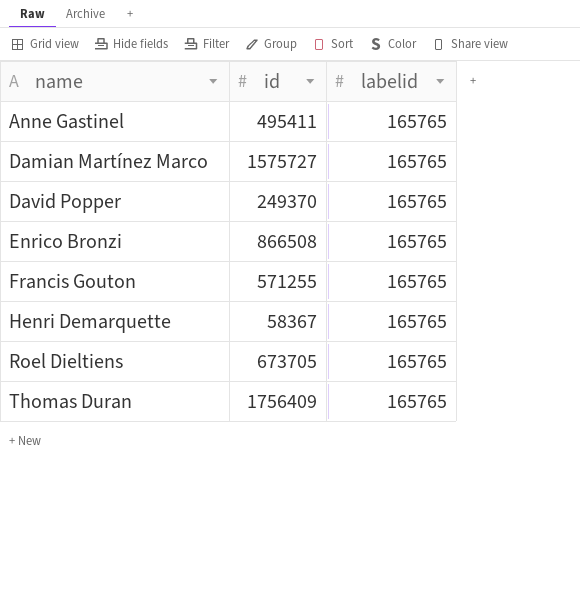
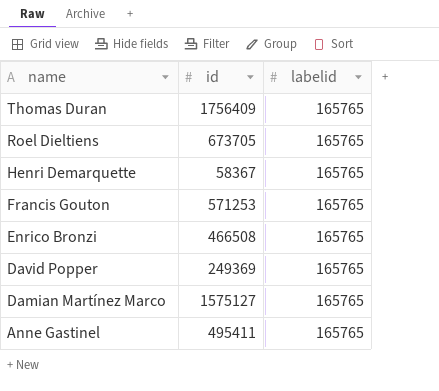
row order: name ascending -> name descending
Francis Gouton | id: 571255 -> 571253
Enrico Bronzi | id: 866508 -> 466508
David Popper | id: 249370 -> 249369
Damian Martínez Marco | id: 1575727 -> 1575127

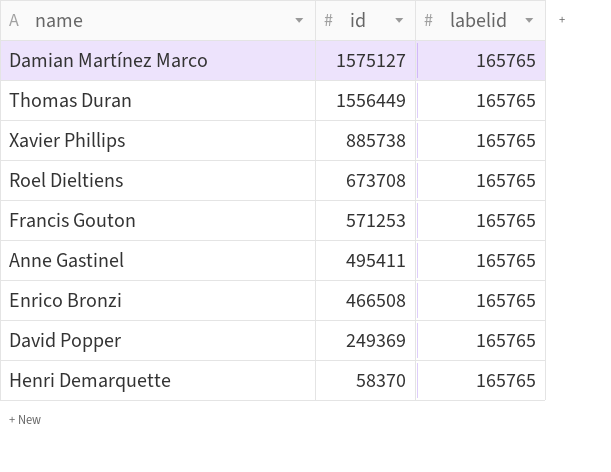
row order: name descending -> id descending
Thomas Duran | id: 1756409 -> 1556449
row Xavier Phillips: none -> 885738 | 165765
Roel Dieltiens | id: 673705 -> 673708
Henri Demarquette | id: 58367 -> 58370

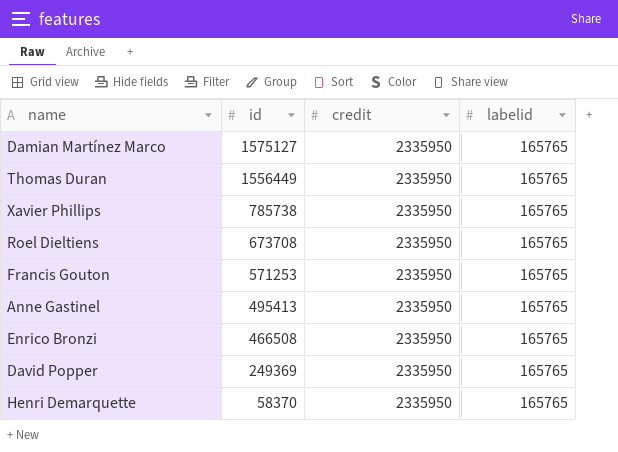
column credit | position: none -> 3
Xavier Phillips | id: 885738 -> 785738
Anne Gastinel | id: 495411 -> 495413

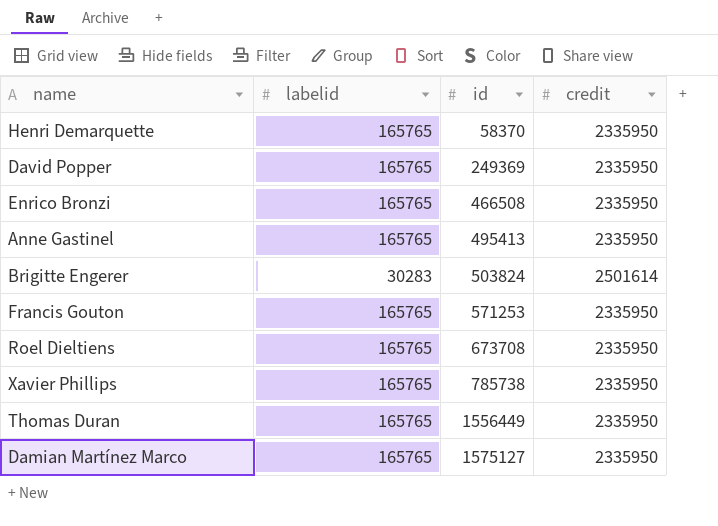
row order: id descending -> id ascending
column labelid | position: 4 -> 2
row Brigitte Engerer: none -> 30283 | 503824 | 2501614

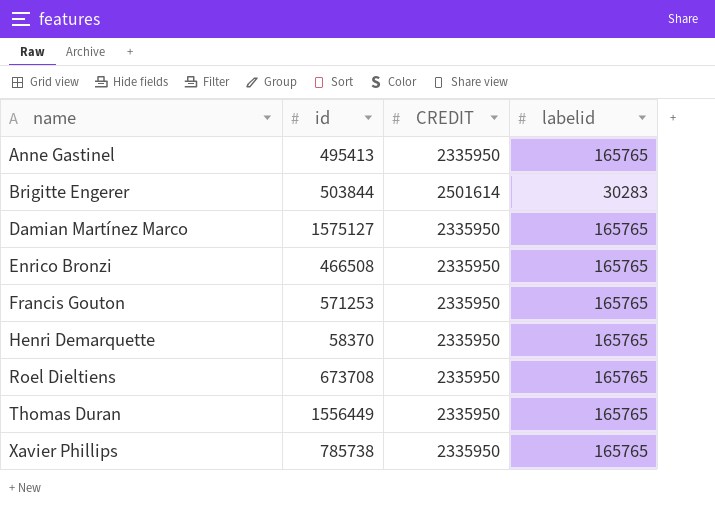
row order: id ascending -> name ascending
column name: credit -> CREDIT
column labelid | position: 2 -> 4
row David Popper: 165765 | 249369 | 2335950 -> none
Brigitte Engerer | id: 503824 -> 503844

